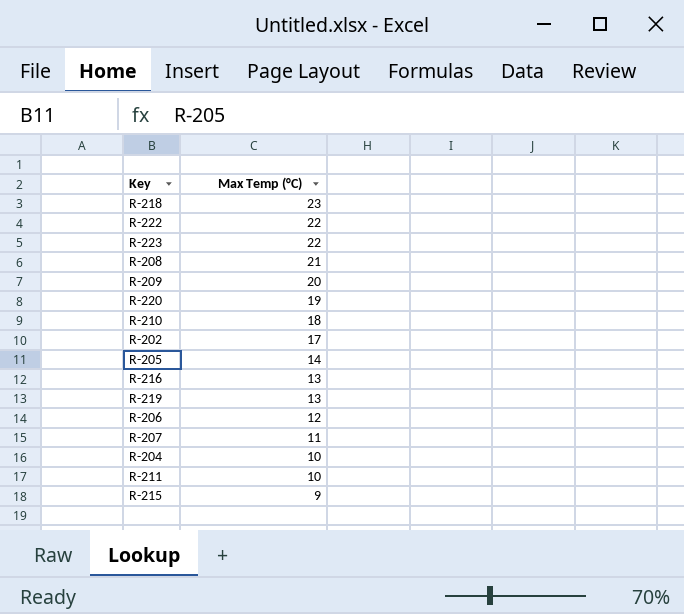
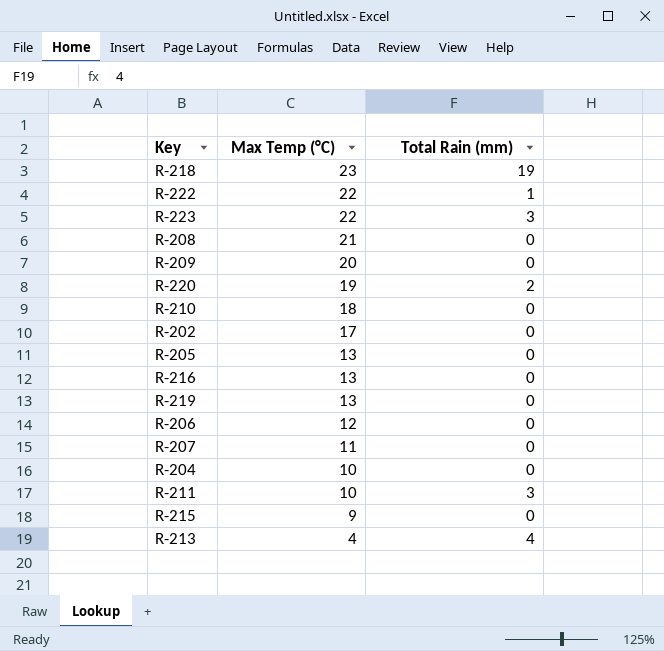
column Total Rain (mm) | position: none -> 3
R-205 | Max Temp (°C): 14 -> 13
row R-213: none -> 4 | 4

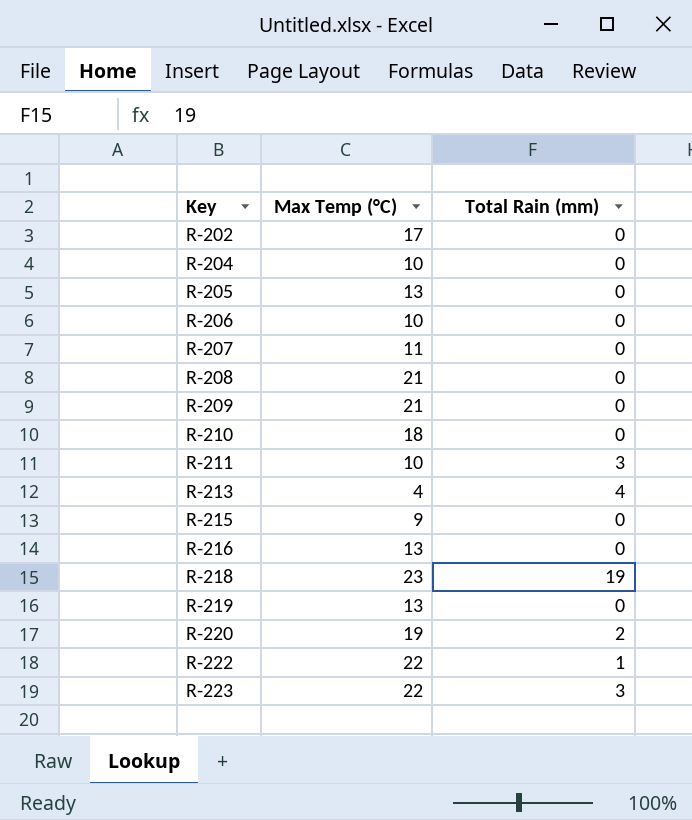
row order: Max Temp (°C) descending -> Key ascending
R-206 | Max Temp (°C): 12 -> 10
R-209 | Max Temp (°C): 20 -> 21

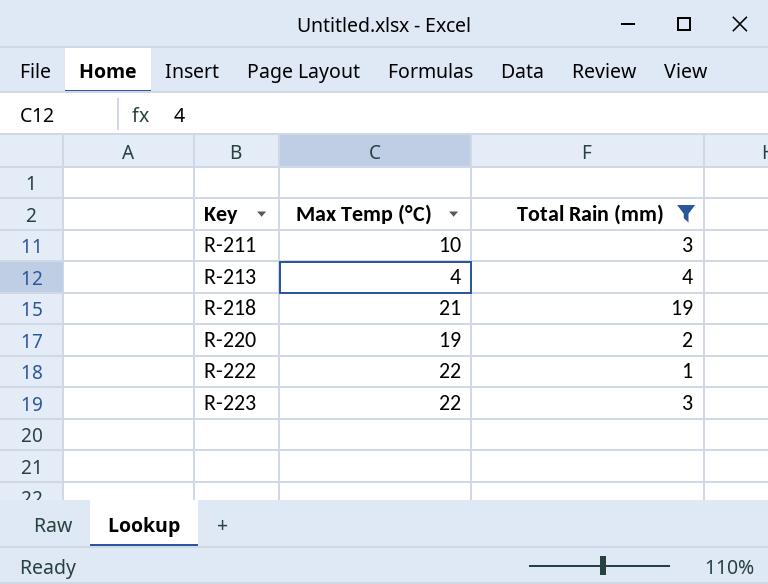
filter: none -> Total Rain (mm) != 0
R-218 | Max Temp (°C): 23 -> 21

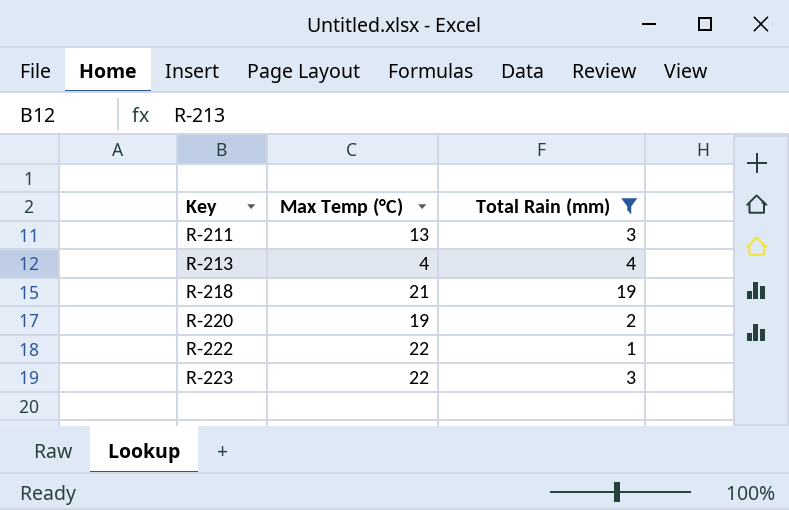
R-211 | Max Temp (°C): 10 -> 13

